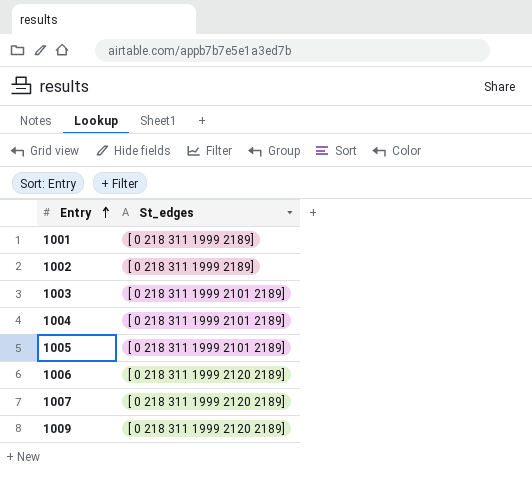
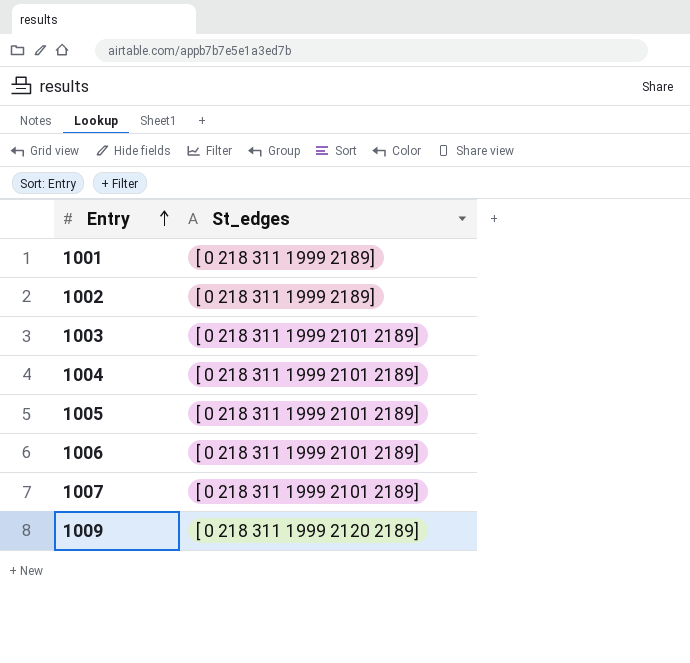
1006 | St_edges: [ 0 218 311 1999 2120 2189] -> [ 0 218 311 1999 2101 2189]
1007 | St_edges: [ 0 218 311 1999 2120 2189] -> [ 0 218 311 1999 2101 2189]

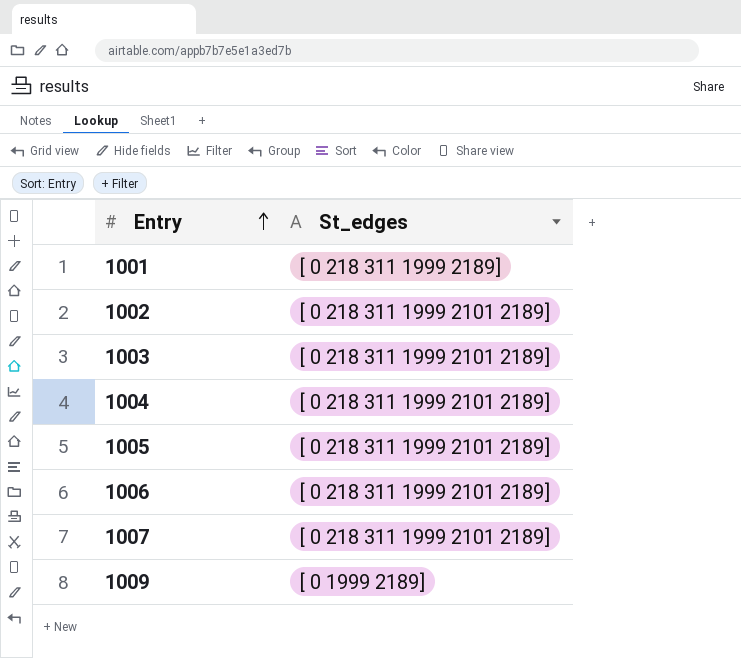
1002 | St_edges: [ 0 218 311 1999 2189] -> [ 0 218 311 1999 2101 2189]
1009 | St_edges: [ 0 218 311 1999 2120 2189] -> [ 0 1999 2189]

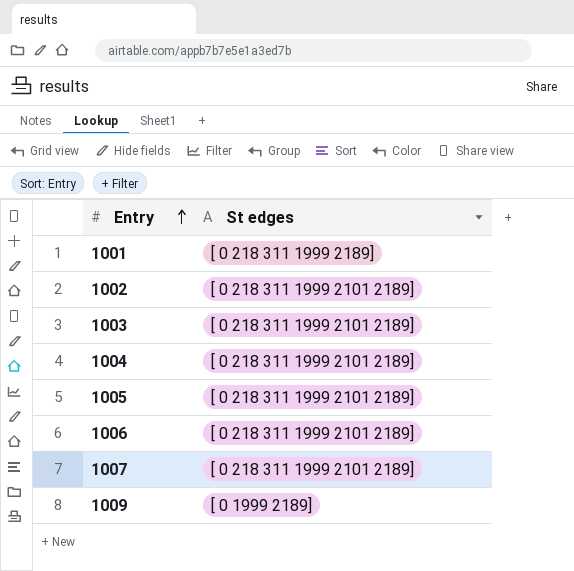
column name: St_edges -> St edges

